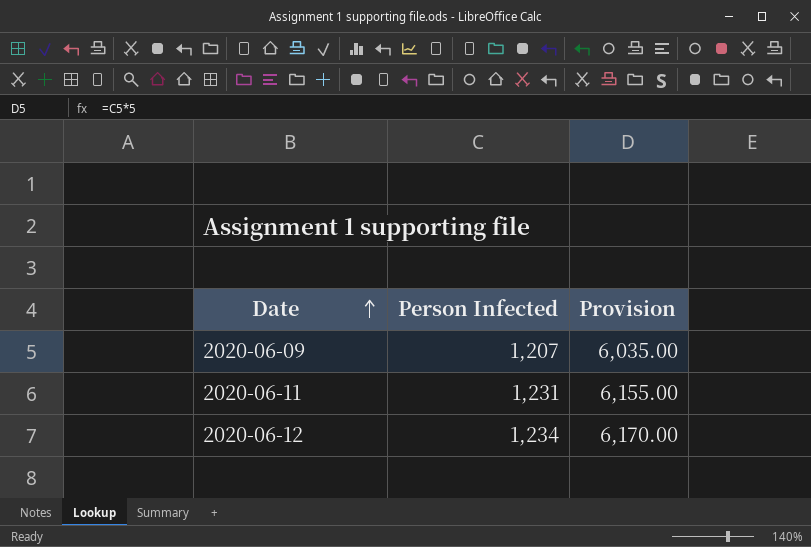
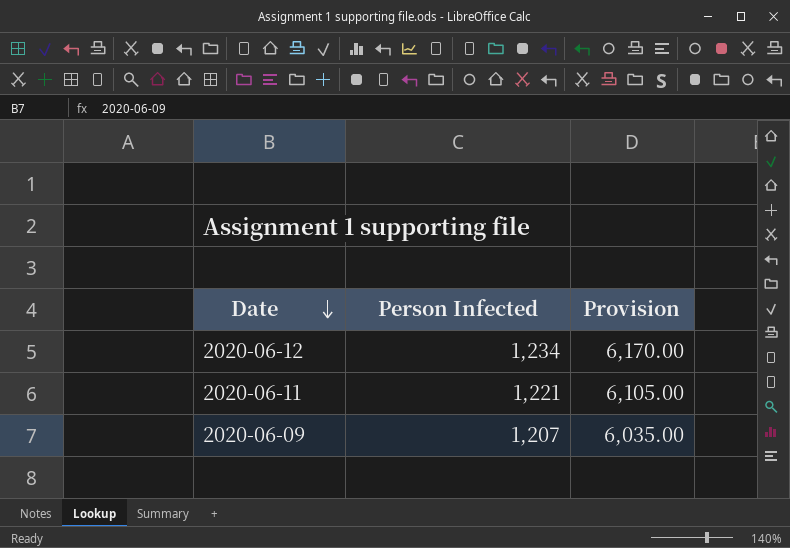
row order: Date ascending -> Date descending
2020-06-11 | Person Infected: 1,231 -> 1,221
2020-06-11 | Provision: 6,155.00 -> 6,105.00

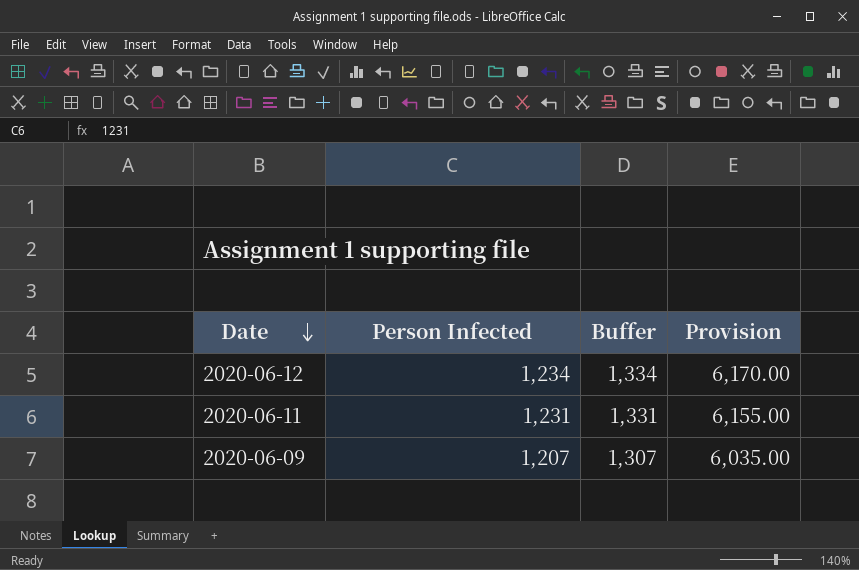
column Buffer | formula: none -> [Person Infected] + 100
2020-06-11 | Person Infected: 1,221 -> 1,231
2020-06-11 | Provision: 6,105.00 -> 6,155.00

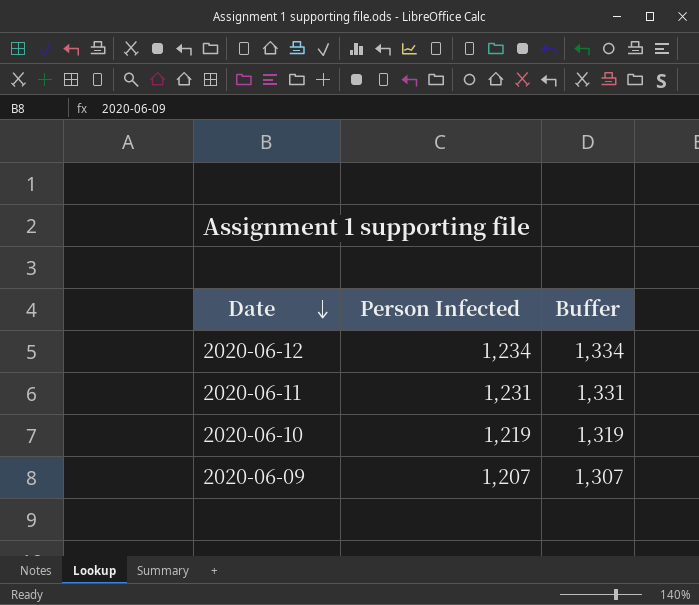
column Provision | formula: [Person Infected] * 5 -> none
row 2020-06-10: none -> 1,219 | 1,319

